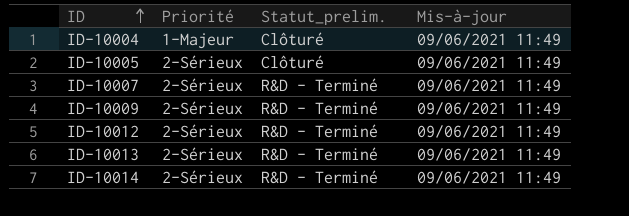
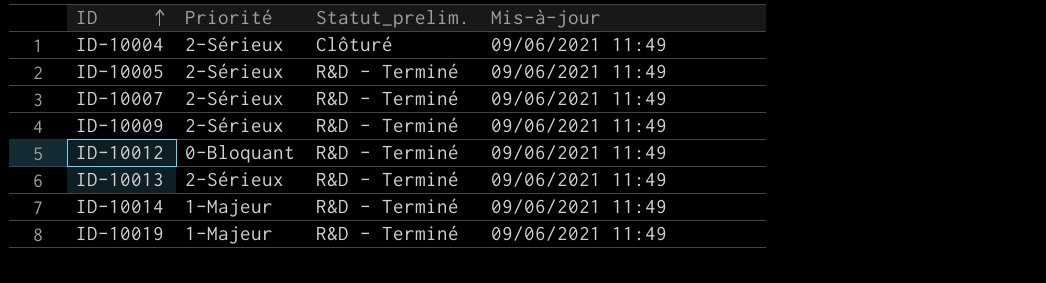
ID-10004 | Priorité: 1-Majeur -> 2-Sérieux
ID-10005 | Statut_prelim.: Clôturé -> R&D - Terminé
ID-10012 | Priorité: 2-Sérieux -> 0-Bloquant
ID-10014 | Priorité: 2-Sérieux -> 1-Majeur
row ID-10019: none -> 1-Majeur | R&D - Terminé | 09/06/2021 11:49

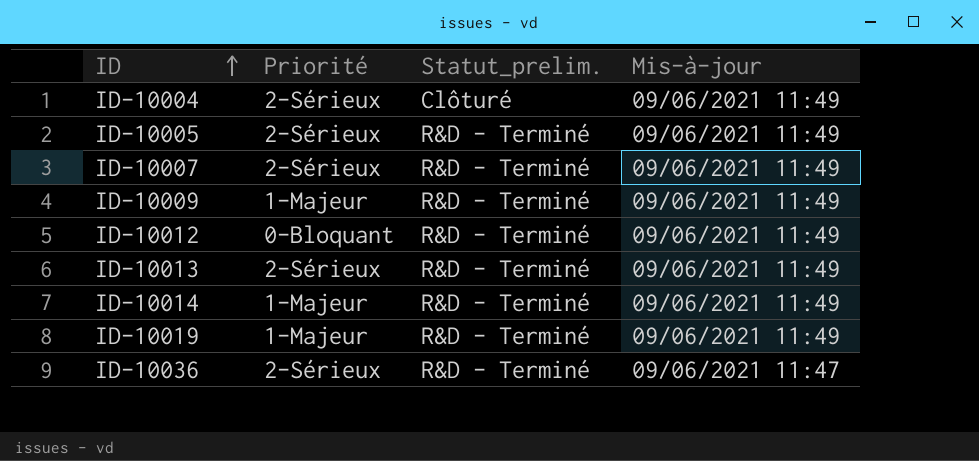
ID-10009 | Priorité: 2-Sérieux -> 1-Majeur
row ID-10036: none -> 2-Sérieux | R&D - Terminé | 09/06/2021 11:47

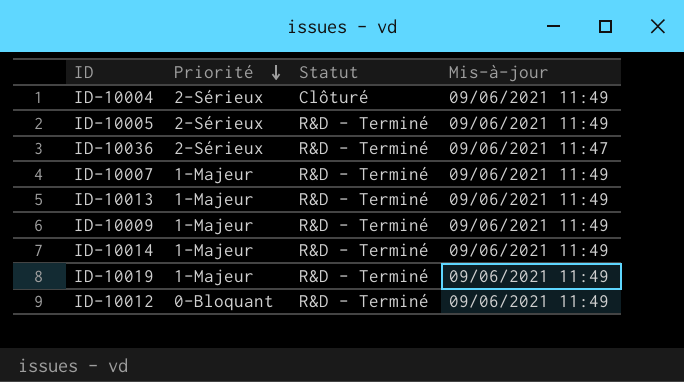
row order: ID ascending -> Priorité descending
column name: Statut_prelim. -> Statut
ID-10007 | Priorité: 2-Sérieux -> 1-Majeur
ID-10013 | Priorité: 2-Sérieux -> 1-Majeur

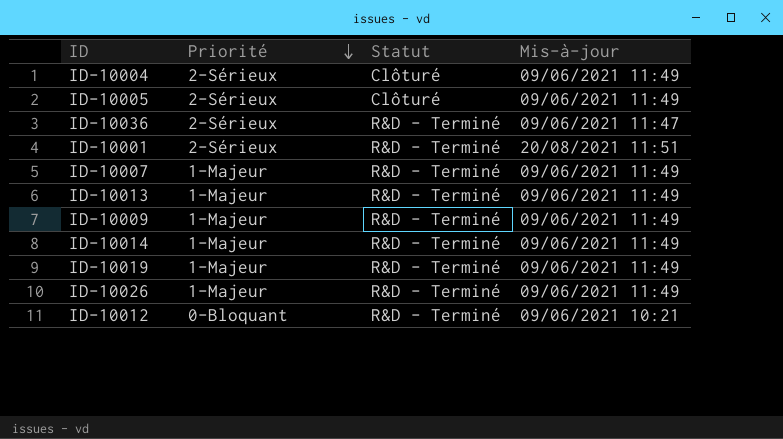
ID-10005 | Statut: R&D - Terminé -> Clôturé
row ID-10001: none -> 2-Sérieux | R&D - Terminé | 20/08/2021 11:51
row ID-10026: none -> 1-Majeur | R&D - Terminé | 09/06/2021 11:49
ID-10012 | Mis-à-jour: 09/06/2021 11:49 -> 09/06/2021 10:21

